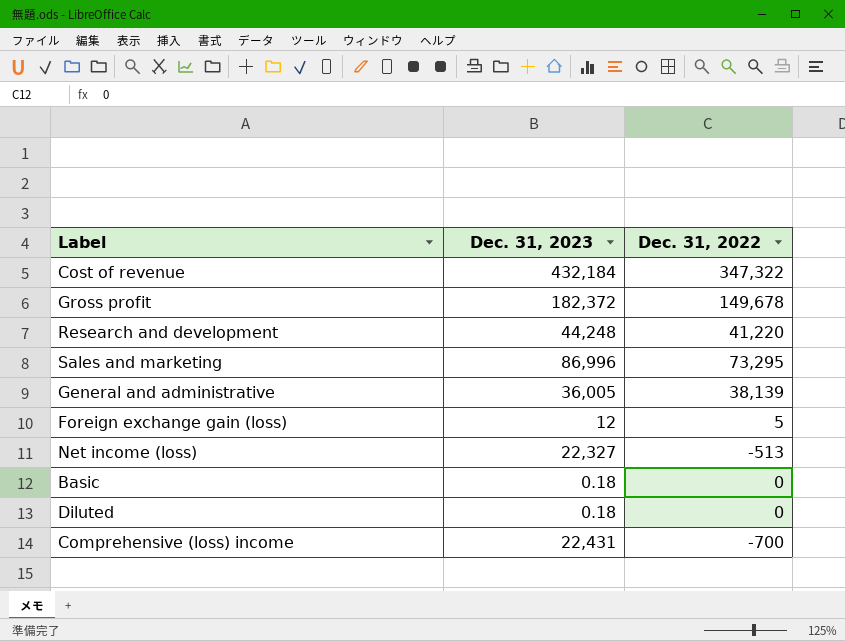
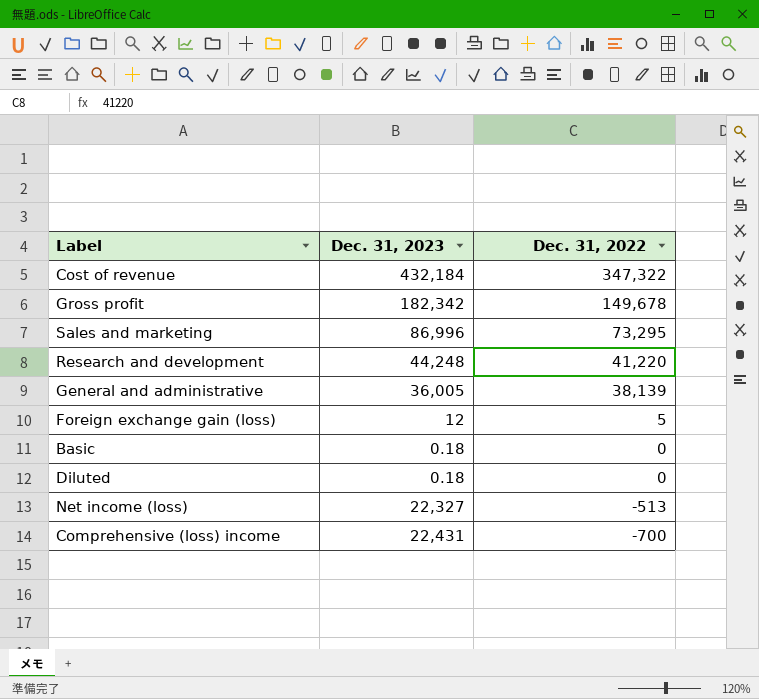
row order: none -> Dec. 31, 2022 descending
Gross profit | Dec. 31, 2023: 182,372 -> 182,342

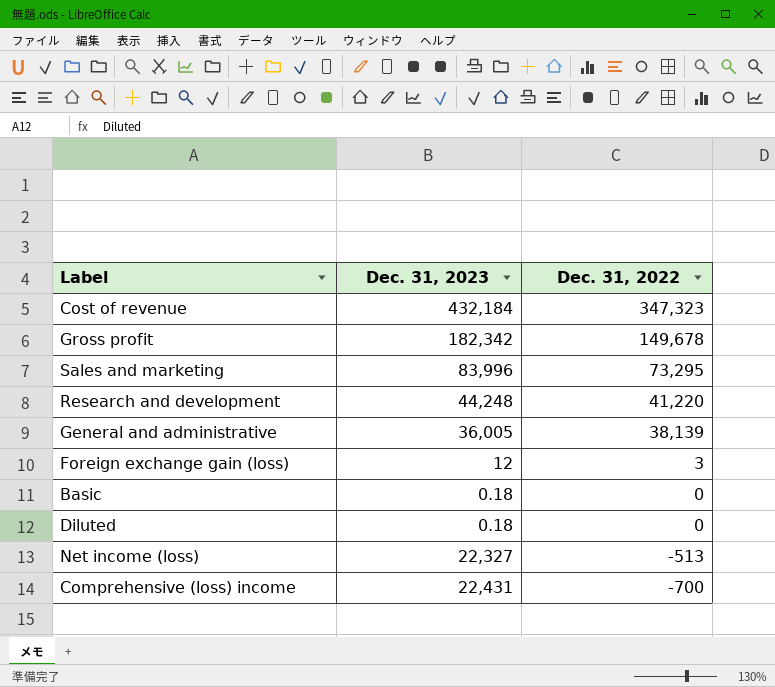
Cost of revenue | Dec. 31, 2022: 347,322 -> 347,323
Sales and marketing | Dec. 31, 2023: 86,996 -> 83,996
Foreign exchange gain (loss) | Dec. 31, 2022: 5 -> 3

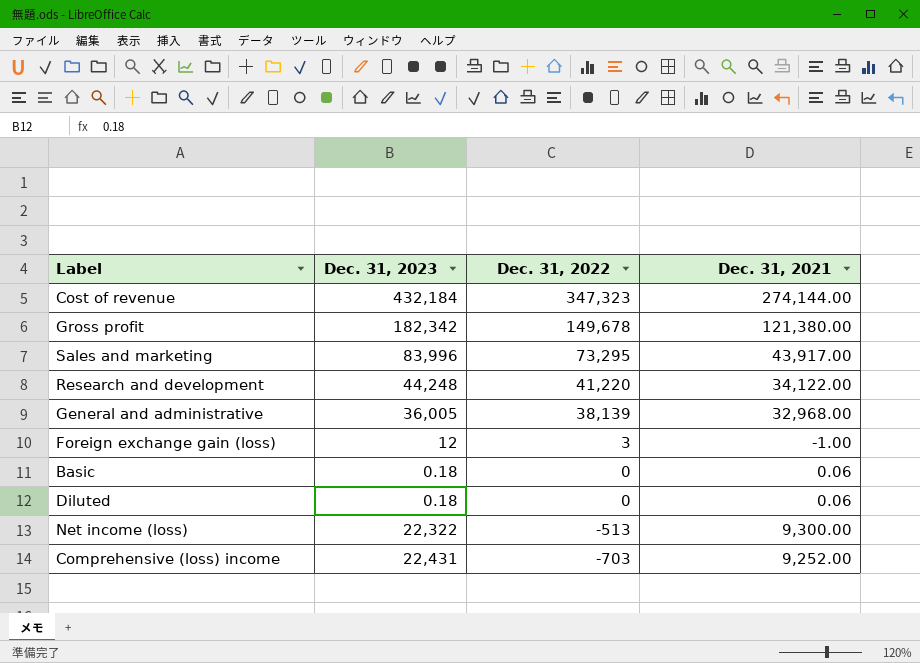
column Dec. 31, 2021 | position: none -> 4
Net income (loss) | Dec. 31, 2023: 22,327 -> 22,322
Comprehensive (loss) income | Dec. 31, 2022: -700 -> -703

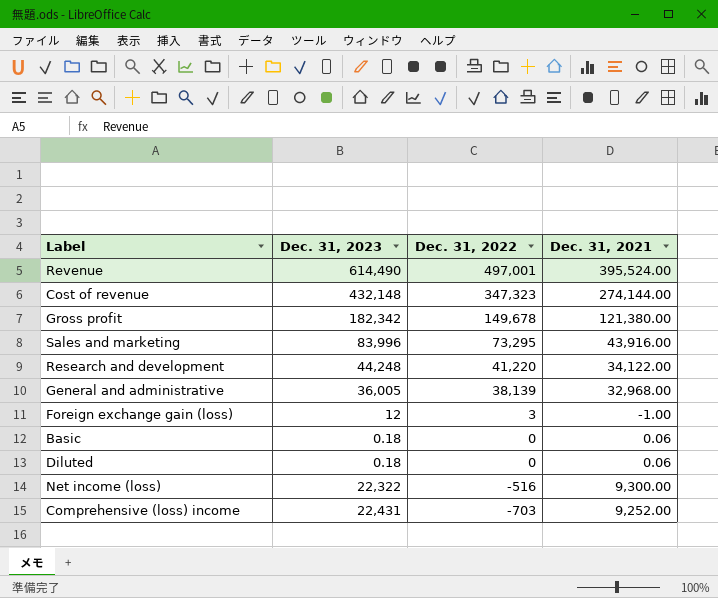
row Revenue: none -> 614,490 | 497,001 | 395,524.00
Cost of revenue | Dec. 31, 2023: 432,184 -> 432,148
Sales and marketing | Dec. 31, 2021: 43,917.00 -> 43,916.00
Net income (loss) | Dec. 31, 2022: -513 -> -516

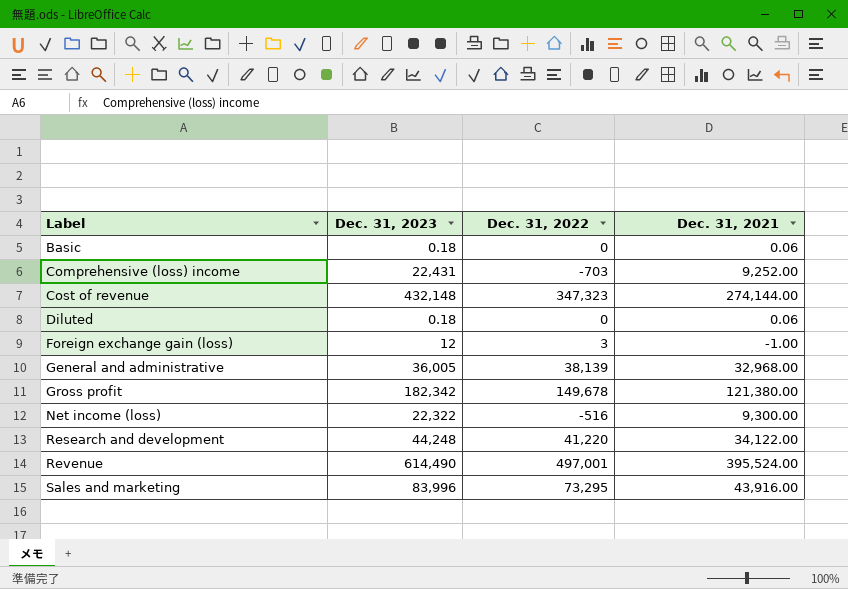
row order: Dec. 31, 2022 descending -> Label ascending

